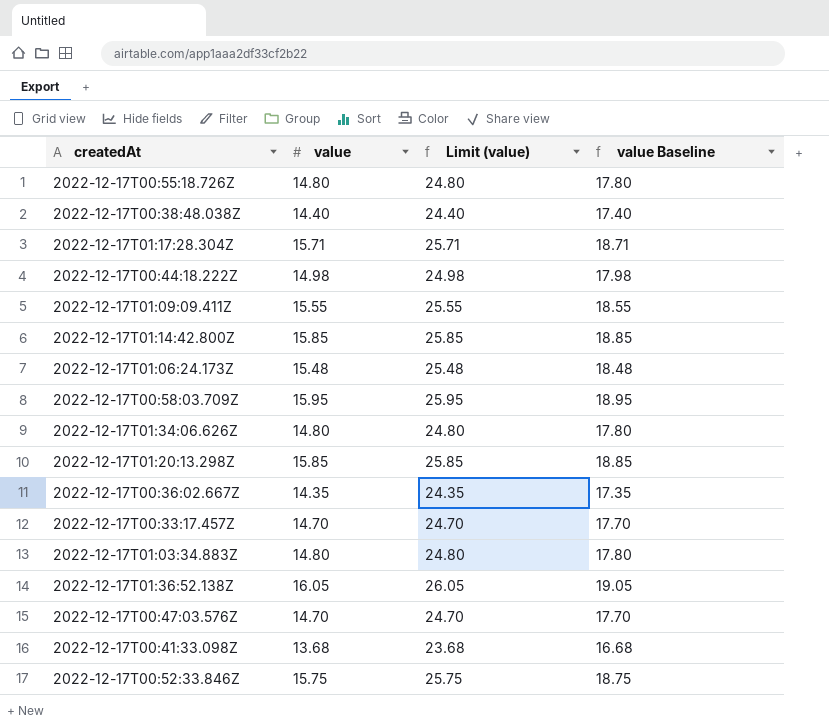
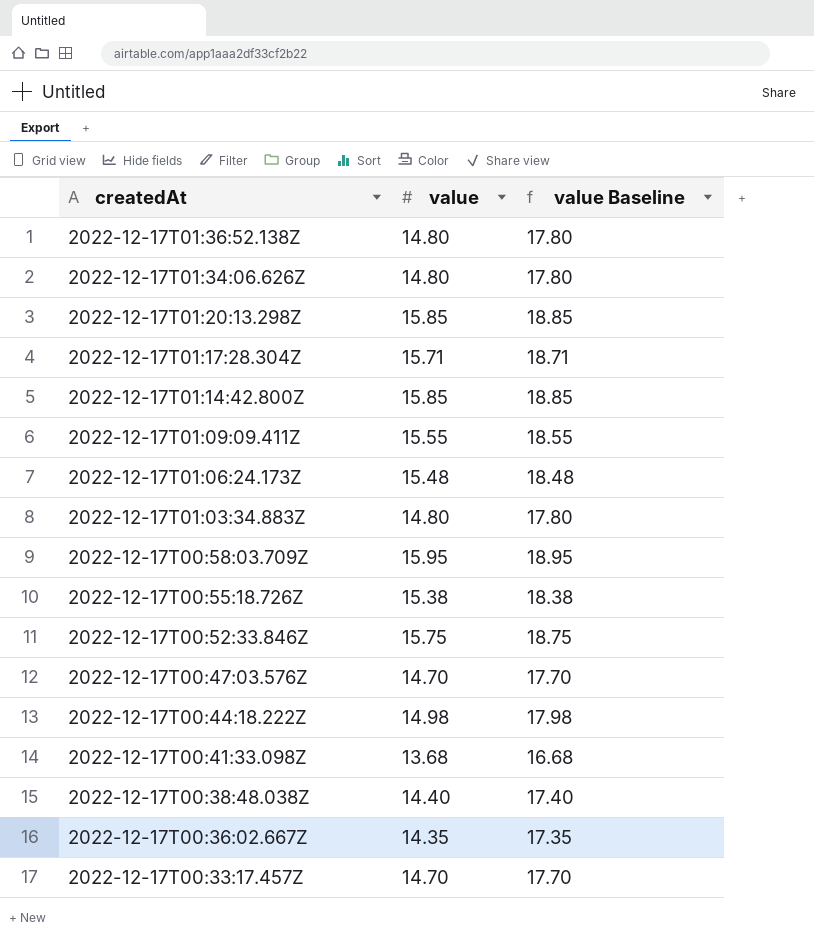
row order: none -> createdAt descending
column Limit (value) | formula: [value] + 10 -> none
2022-12-17T01:36:52.138Z | value: 16.05 -> 14.80
2022-12-17T01:36:52.138Z | value Baseline: 19.05 -> 17.80
2022-12-17T00:55:18.726Z | value: 14.80 -> 15.38
2022-12-17T00:55:18.726Z | value Baseline: 17.80 -> 18.38

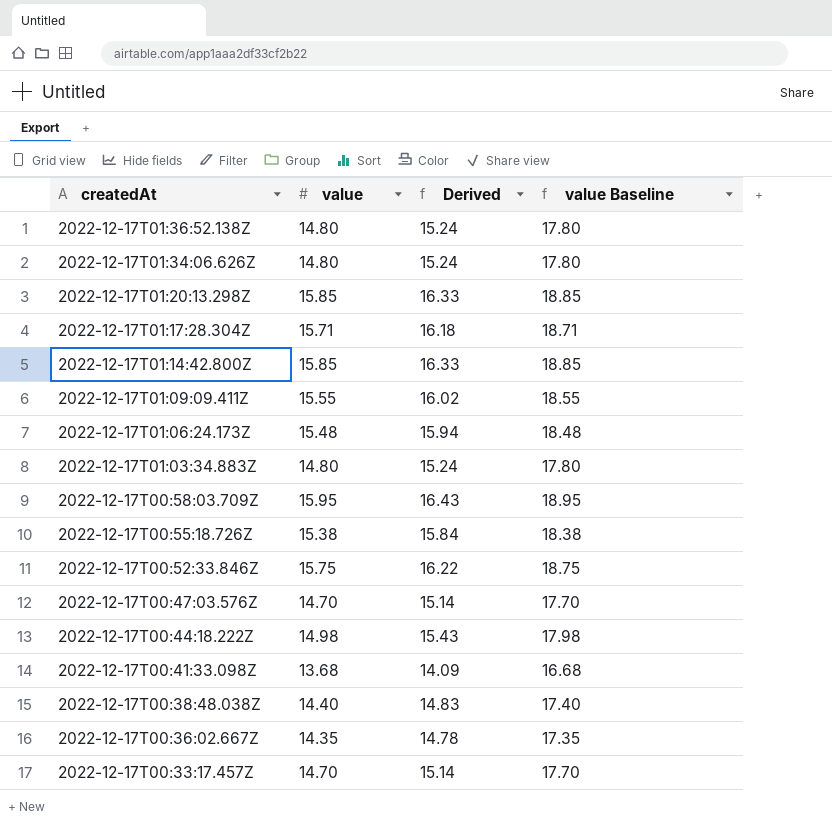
column Derived | formula: none -> [value] * 1.03

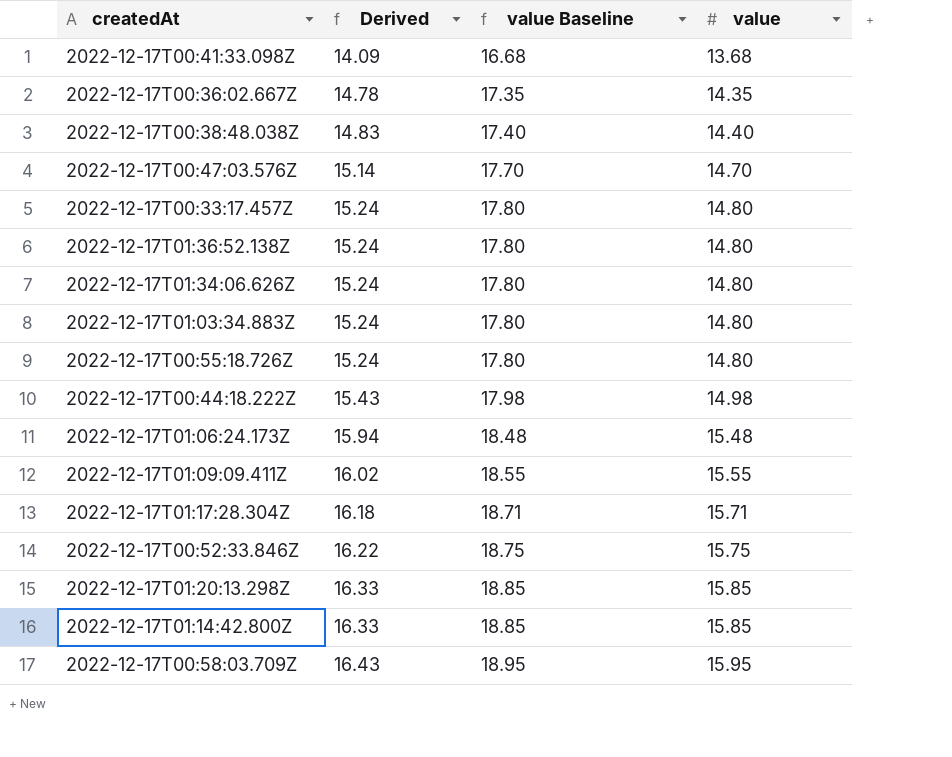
row order: createdAt descending -> Derived ascending
column value | position: 2 -> 4
2022-12-17T00:33:17.457Z | Derived: 15.14 -> 15.24
2022-12-17T00:33:17.457Z | value Baseline: 17.70 -> 17.80
2022-12-17T00:33:17.457Z | value: 14.70 -> 14.80
2022-12-17T00:55:18.726Z | Derived: 15.84 -> 15.24
2022-12-17T00:55:18.726Z | value Baseline: 18.38 -> 17.80
2022-12-17T00:55:18.726Z | value: 15.38 -> 14.80

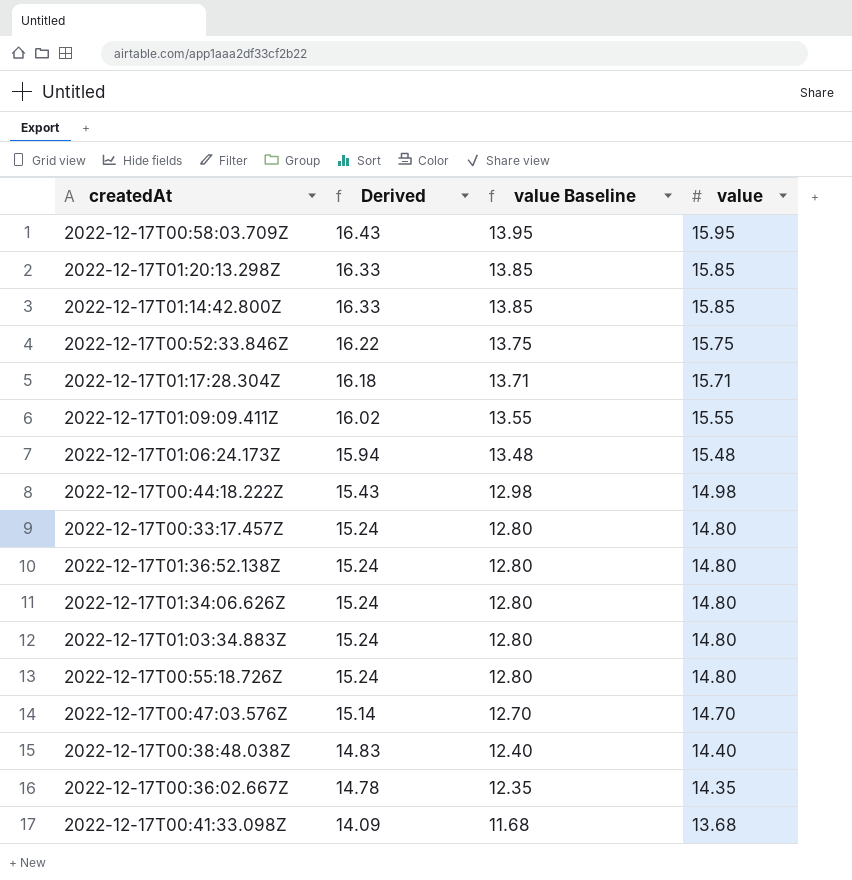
row order: Derived ascending -> Derived descending
column value Baseline | formula: [value] + 3 -> [value] - 2

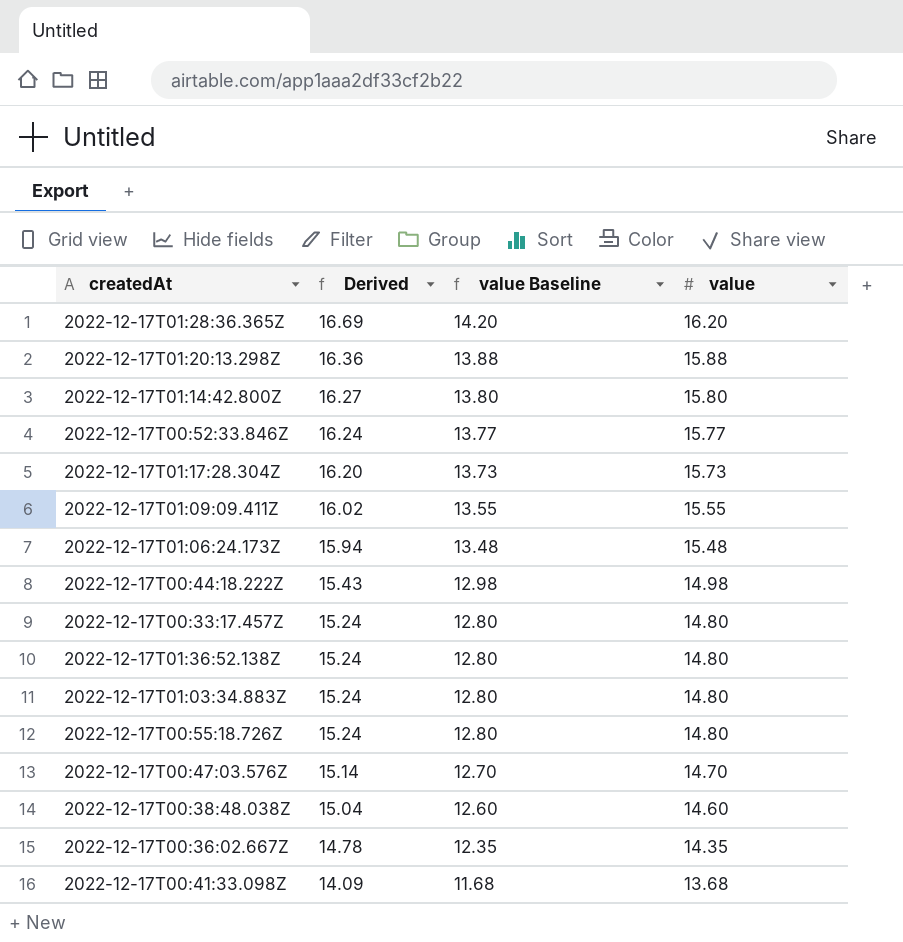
row 2022-12-17T00:58:03.709Z: 16.43 | 13.95 | 15.95 -> none
row 2022-12-17T01:34:06.626Z: 15.24 | 12.80 | 14.80 -> none
row 2022-12-17T01:28:36.365Z: none -> 16.69 | 14.20 | 16.20
2022-12-17T01:20:13.298Z | Derived: 16.33 -> 16.36
2022-12-17T01:20:13.298Z | value Baseline: 13.85 -> 13.88
2022-12-17T01:20:13.298Z | value: 15.85 -> 15.88
2022-12-17T01:14:42.800Z | Derived: 16.33 -> 16.27
2022-12-17T01:14:42.800Z | value Baseline: 13.85 -> 13.80
2022-12-17T01:14:42.800Z | value: 15.85 -> 15.80
2022-12-17T00:52:33.846Z | Derived: 16.22 -> 16.24
2022-12-17T00:52:33.846Z | value Baseline: 13.75 -> 13.77
2022-12-17T00:52:33.846Z | value: 15.75 -> 15.77
2022-12-17T01:17:28.304Z | Derived: 16.18 -> 16.20
2022-12-17T01:17:28.304Z | value Baseline: 13.71 -> 13.73
2022-12-17T01:17:28.304Z | value: 15.71 -> 15.73
2022-12-17T00:38:48.038Z | Derived: 14.83 -> 15.04
2022-12-17T00:38:48.038Z | value Baseline: 12.40 -> 12.60
2022-12-17T00:38:48.038Z | value: 14.40 -> 14.60

